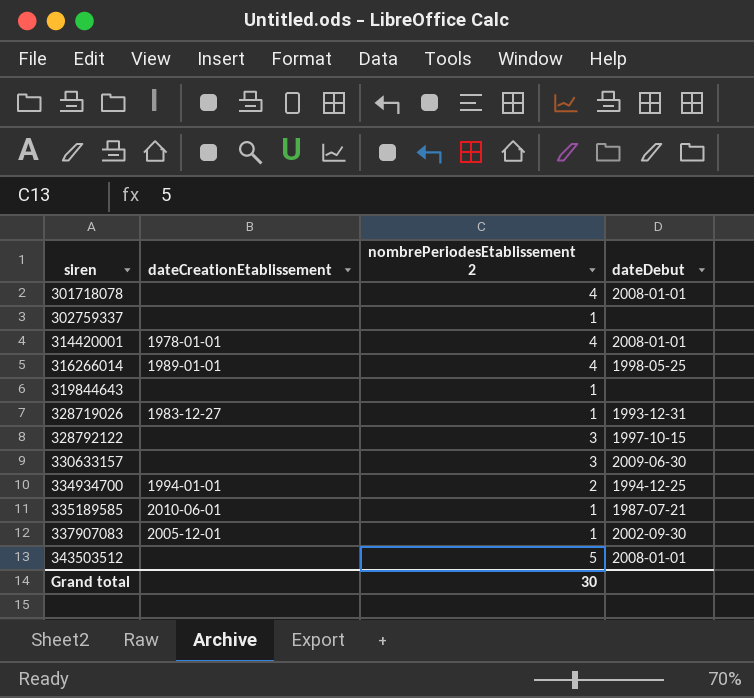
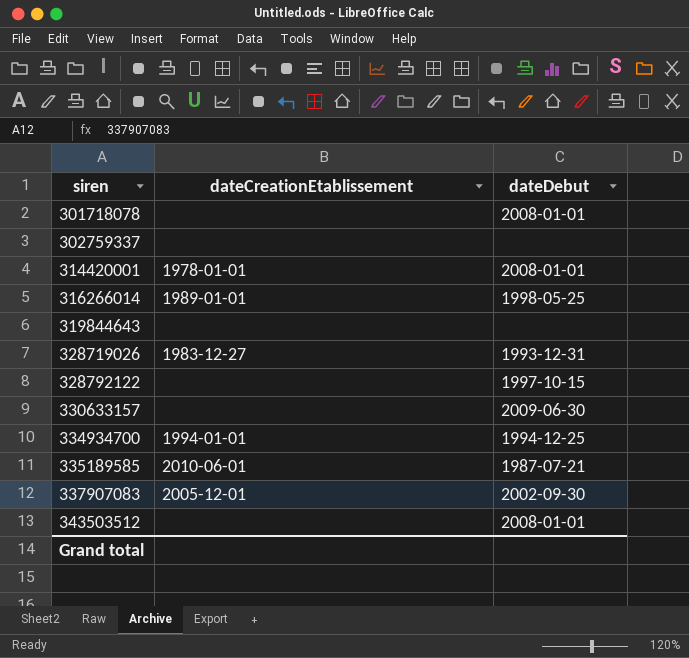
column nombrePeriodesEtablissement 2 | position: 3 -> none

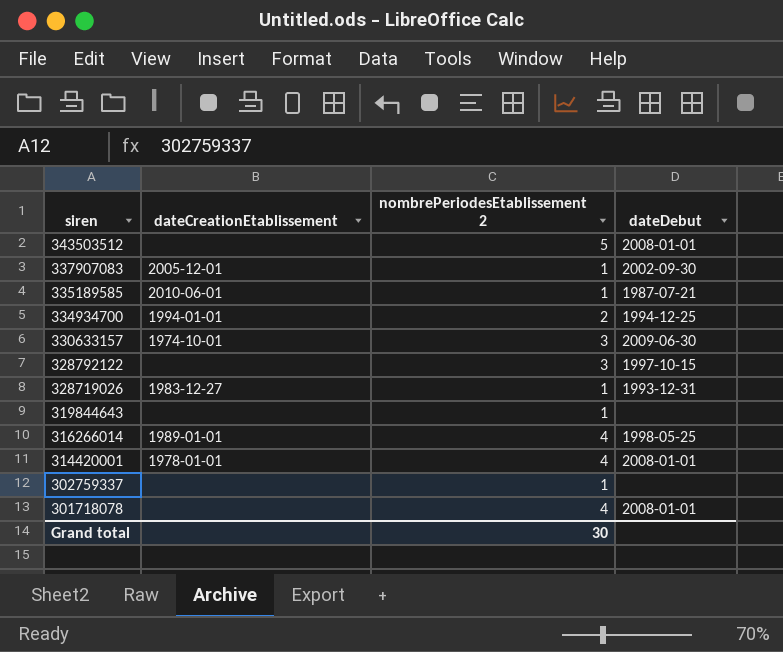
row order: siren ascending -> siren descending
column nombrePeriodesEtablissement 2 | position: none -> 3
330633157 | dateCreationEtablissement: none -> 1974-10-01

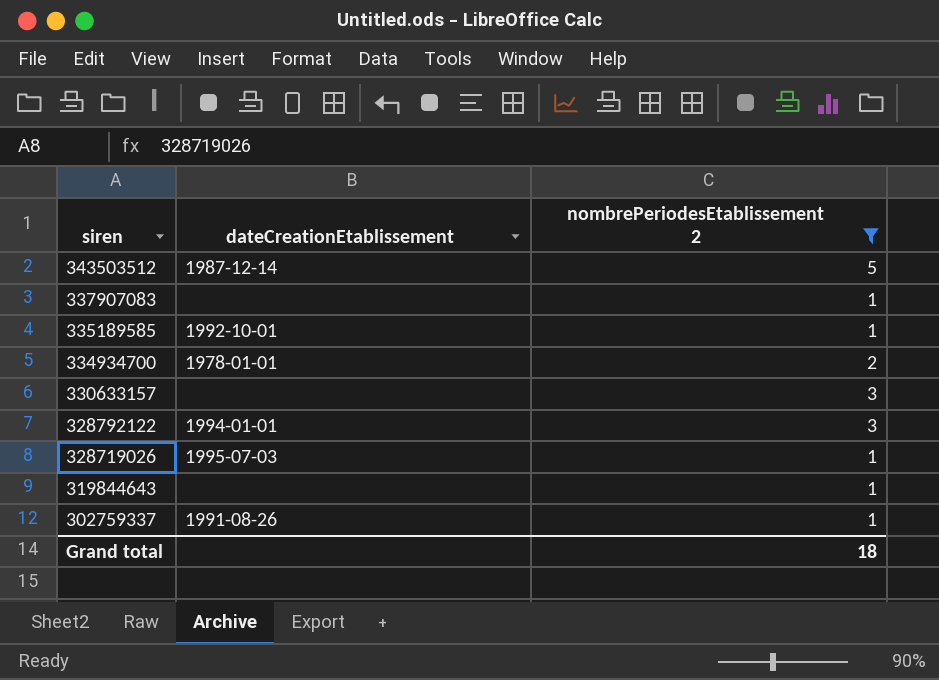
filter: none -> nombrePeriodesEtablissement 2 != 4
column dateDebut | position: 4 -> none
343503512 | dateCreationEtablissement: none -> 1987-12-14
337907083 | dateCreationEtablissement: 2005-12-01 -> none
335189585 | dateCreationEtablissement: 2010-06-01 -> 1992-10-01
334934700 | dateCreationEtablissement: 1994-01-01 -> 1978-01-01
330633157 | dateCreationEtablissement: 1974-10-01 -> none
328792122 | dateCreationEtablissement: none -> 1994-01-01
328719026 | dateCreationEtablissement: 1983-12-27 -> 1995-07-03
302759337 | dateCreationEtablissement: none -> 1991-08-26
Grand total | nombrePeriodesEtablissement 2: 30 -> 18

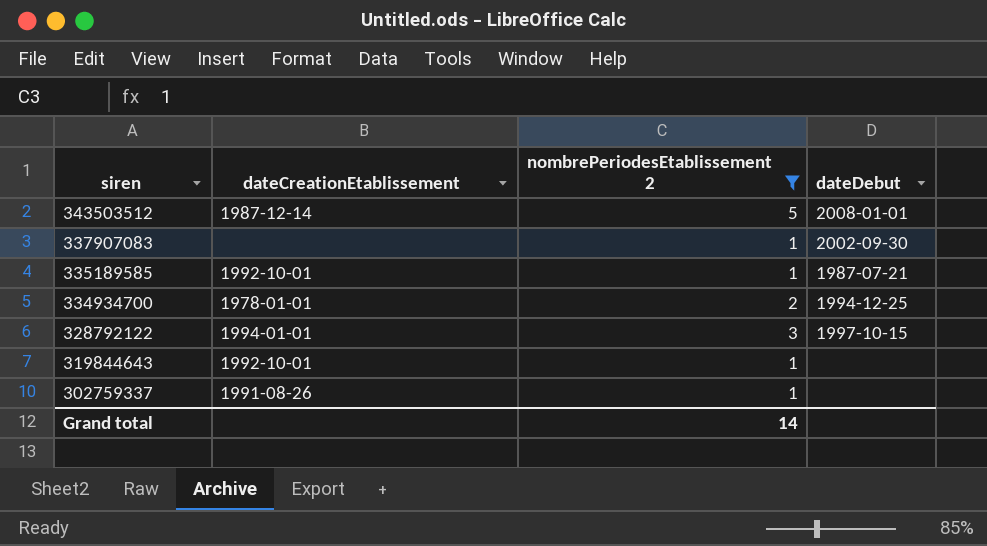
column dateDebut | position: none -> 4
row 330633157: none | 3 -> none
row 328719026: 1995-07-03 | 1 -> none
319844643 | dateCreationEtablissement: none -> 1992-10-01
Grand total | nombrePeriodesEtablissement 2: 18 -> 14

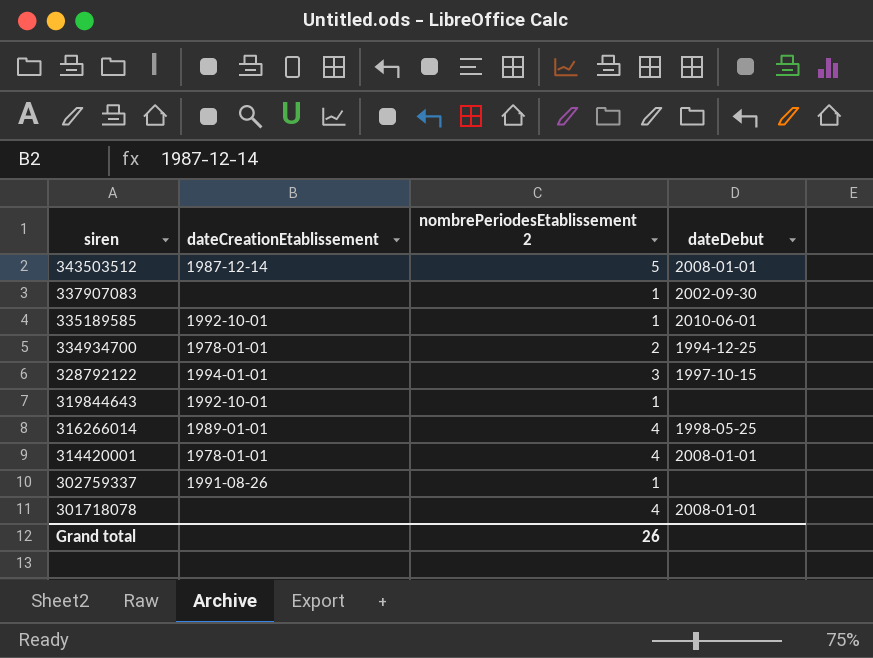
filter: nombrePeriodesEtablissement 2 != 4 -> none
335189585 | dateDebut: 1987-07-21 -> 2010-06-01
Grand total | nombrePeriodesEtablissement 2: 14 -> 26

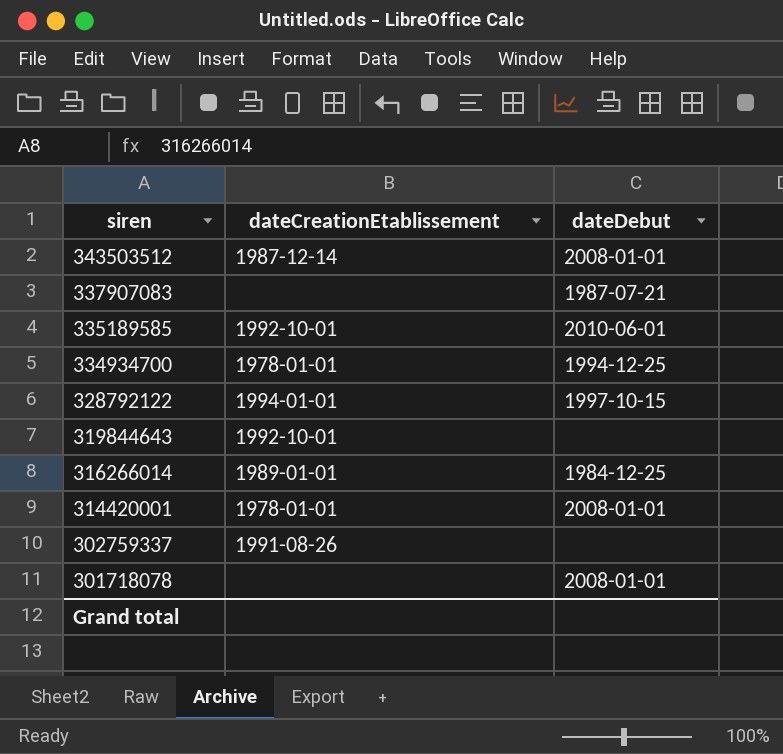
column nombrePeriodesEtablissement 2 | position: 3 -> none
337907083 | dateDebut: 2002-09-30 -> 1987-07-21
316266014 | dateDebut: 1998-05-25 -> 1984-12-25

